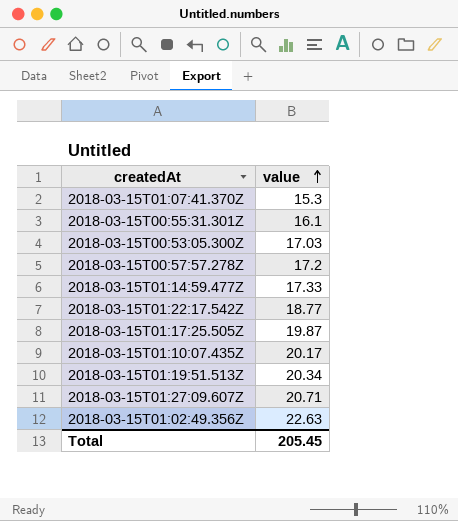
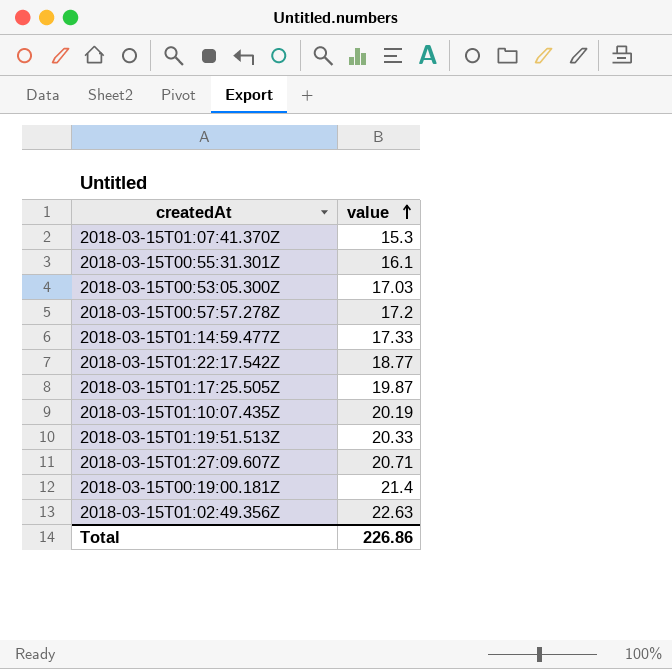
2018-03-15T01:10:07.435Z | value: 20.17 -> 20.19
2018-03-15T01:19:51.513Z | value: 20.34 -> 20.33
row 2018-03-15T00:19:00.181Z: none -> 21.4
Total | value: 205.45 -> 226.86

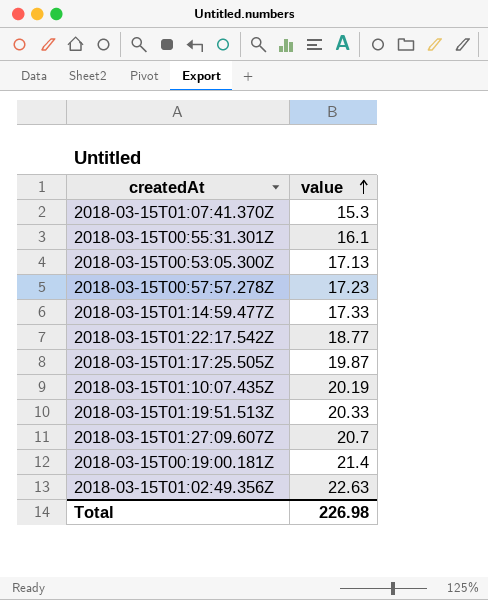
2018-03-15T00:53:05.300Z | value: 17.03 -> 17.13
2018-03-15T00:57:57.278Z | value: 17.2 -> 17.23
2018-03-15T01:27:09.607Z | value: 20.71 -> 20.7
Total | value: 226.86 -> 226.98

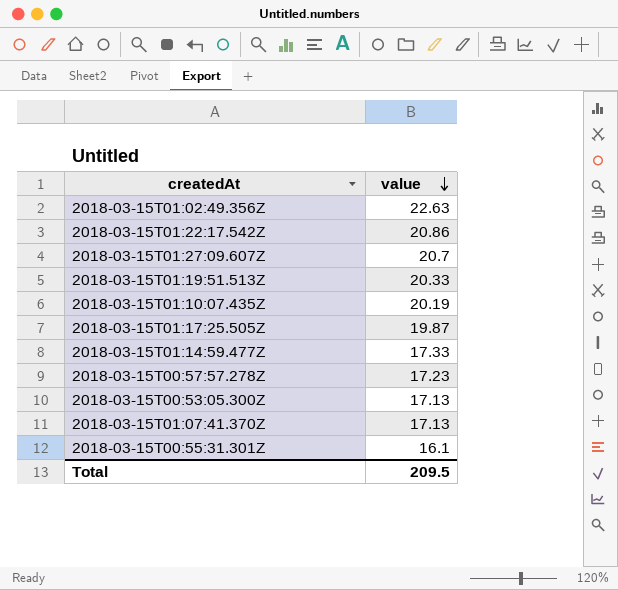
row order: value ascending -> value descending
row 2018-03-15T00:19:00.181Z: 21.4 -> none
2018-03-15T01:22:17.542Z | value: 18.77 -> 20.86
2018-03-15T01:07:41.370Z | value: 15.3 -> 17.13
Total | value: 226.98 -> 209.5

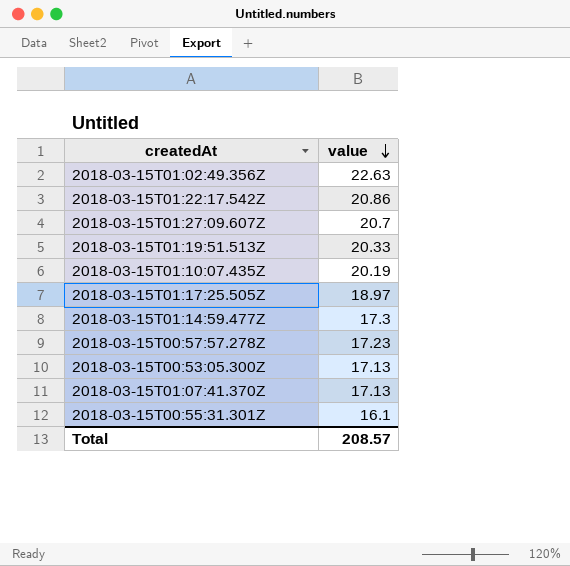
2018-03-15T01:17:25.505Z | value: 19.87 -> 18.97
2018-03-15T01:14:59.477Z | value: 17.33 -> 17.3
Total | value: 209.5 -> 208.57

